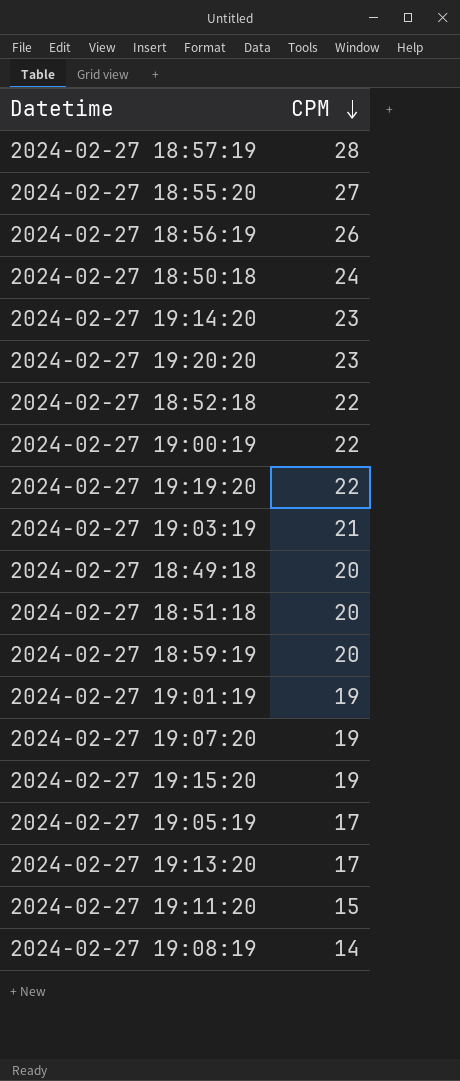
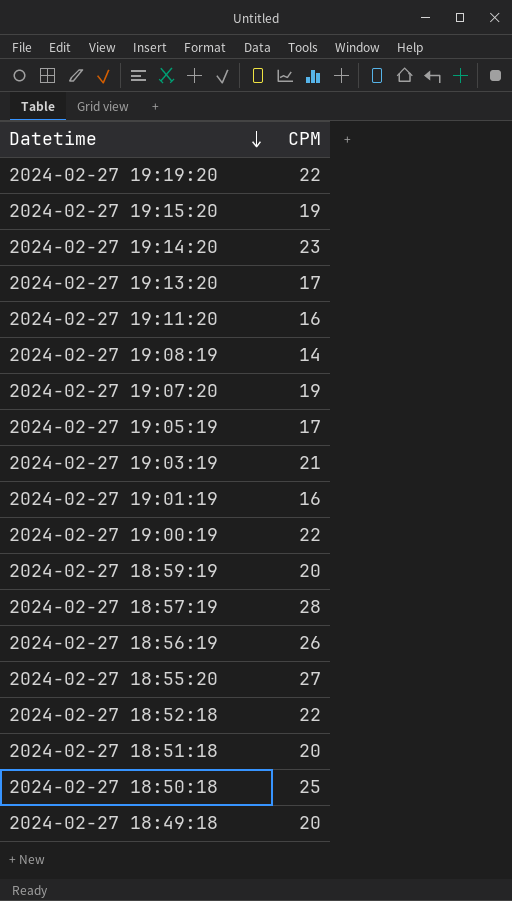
row order: CPM descending -> Datetime descending
row 2024-02-27 19:20:20: 23 -> none
2024-02-27 19:11:20 | CPM: 15 -> 16
2024-02-27 19:01:19 | CPM: 19 -> 16
2024-02-27 18:50:18 | CPM: 24 -> 25

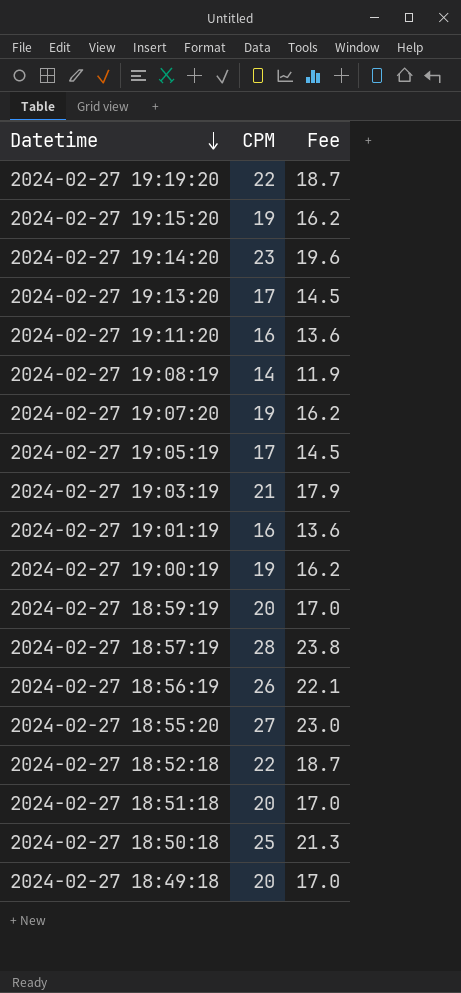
column Fee | formula: none -> [CPM] * 0.85
2024-02-27 19:00:19 | CPM: 22 -> 19

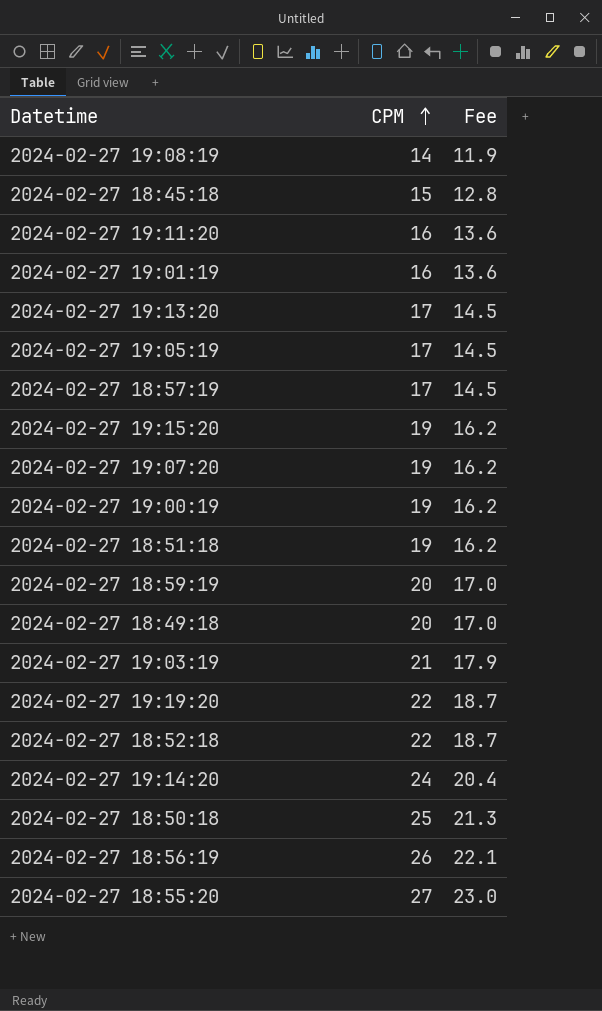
row order: Datetime descending -> CPM ascending
row 2024-02-27 18:45:18: none -> 15 | 12.8
2024-02-27 18:57:19 | CPM: 28 -> 17
2024-02-27 18:57:19 | Fee: 23.8 -> 14.5
2024-02-27 18:51:18 | CPM: 20 -> 19
2024-02-27 18:51:18 | Fee: 17.0 -> 16.2
2024-02-27 19:14:20 | CPM: 23 -> 24
2024-02-27 19:14:20 | Fee: 19.6 -> 20.4

